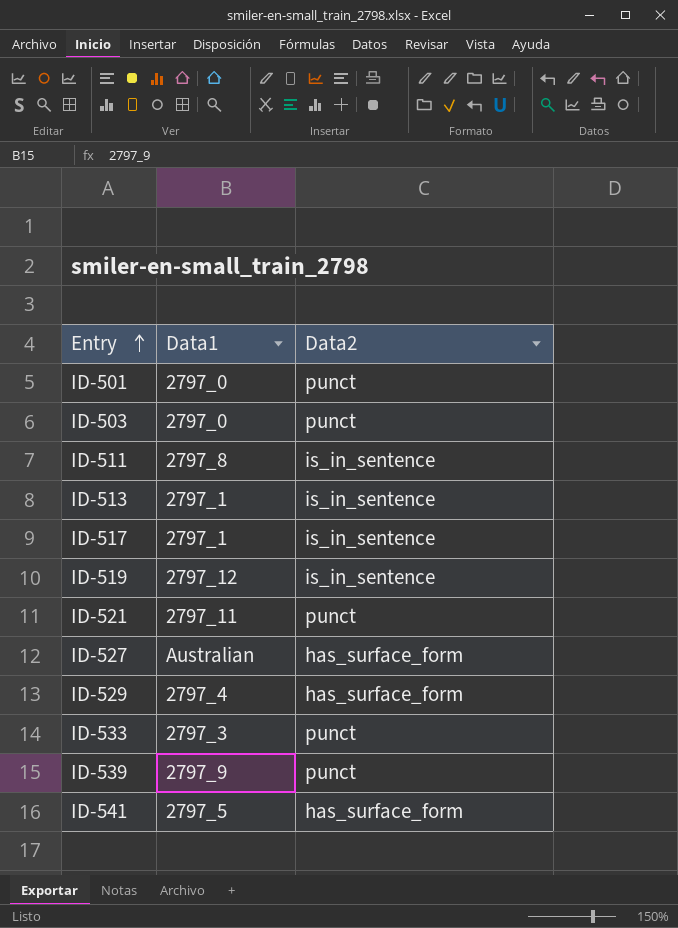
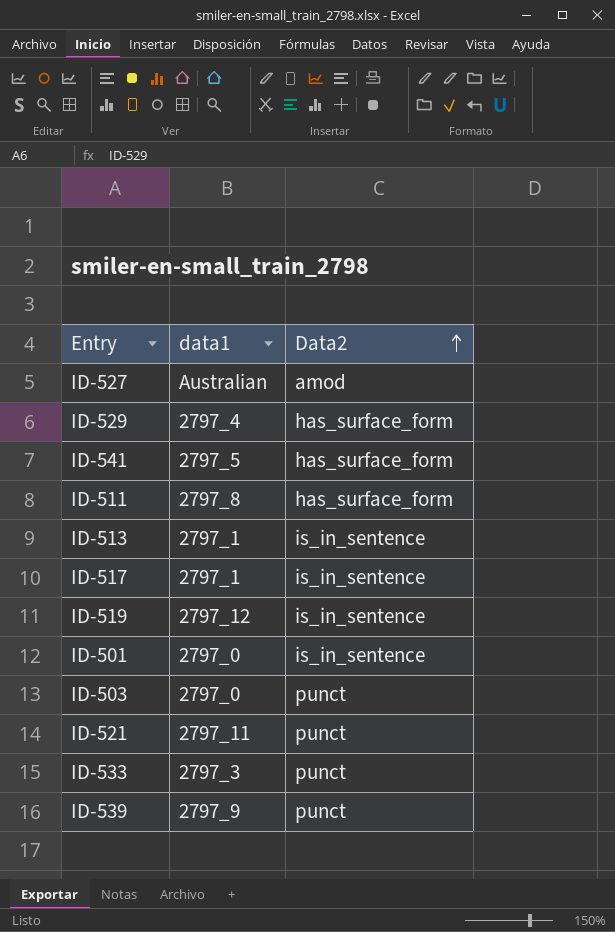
row order: Entry ascending -> Data2 ascending
column name: Data1 -> data1
ID-527 | Data2: has_surface_form -> amod
ID-511 | Data2: is_in_sentence -> has_surface_form
ID-501 | Data2: punct -> is_in_sentence

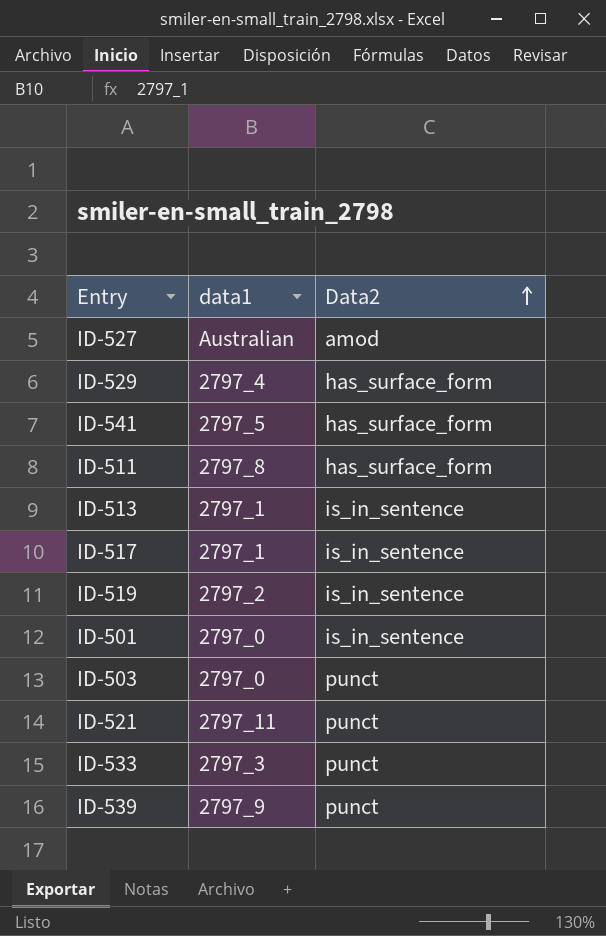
ID-519 | data1: 2797_12 -> 2797_2

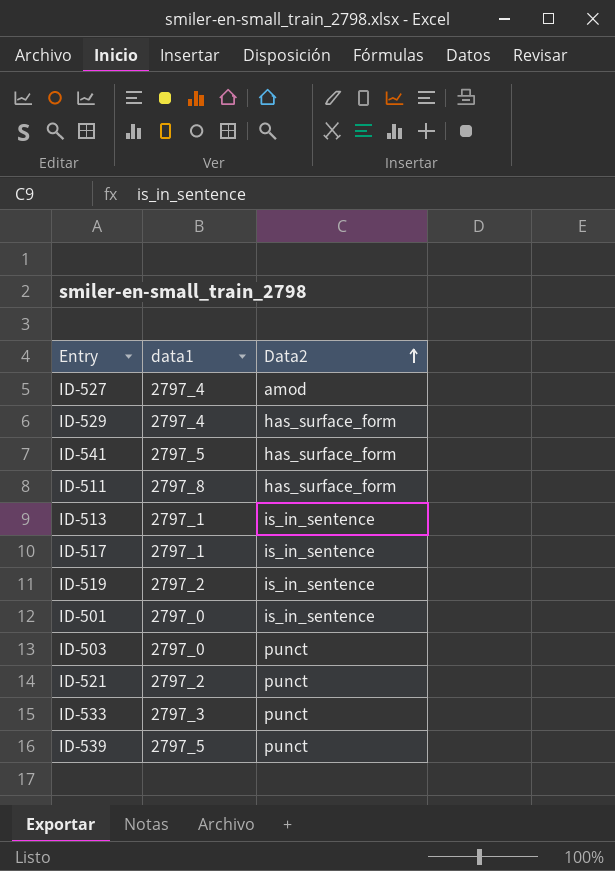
ID-527 | data1: Australian -> 2797_4
ID-521 | data1: 2797_11 -> 2797_2
ID-539 | data1: 2797_9 -> 2797_5

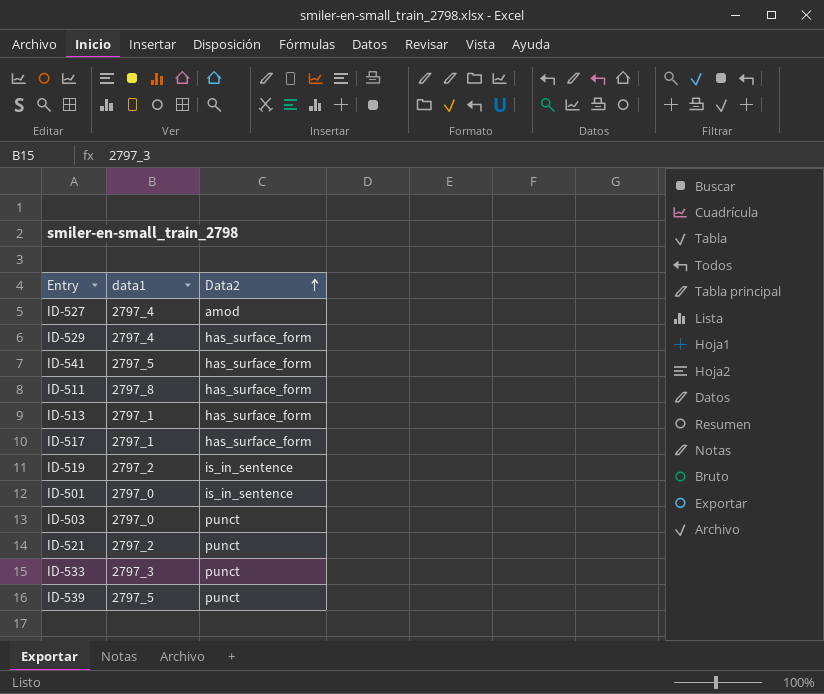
ID-513 | Data2: is_in_sentence -> has_surface_form
ID-517 | Data2: is_in_sentence -> has_surface_form

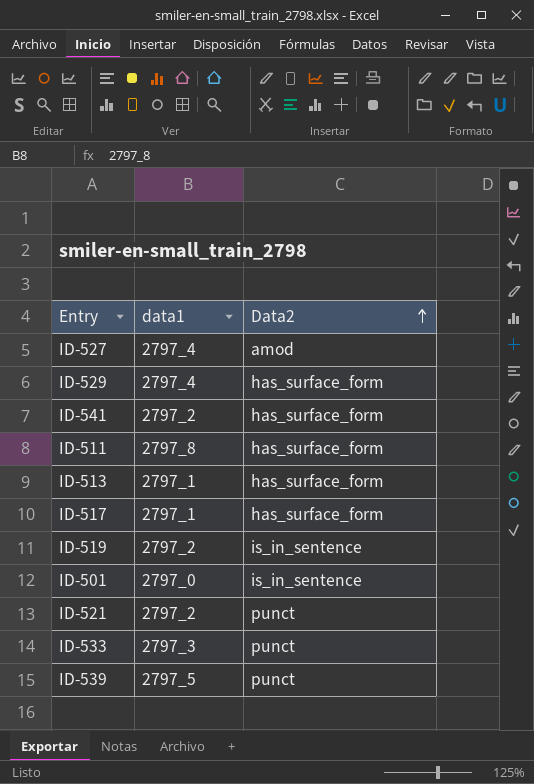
row ID-503: 2797_0 | punct -> none
ID-541 | data1: 2797_5 -> 2797_2

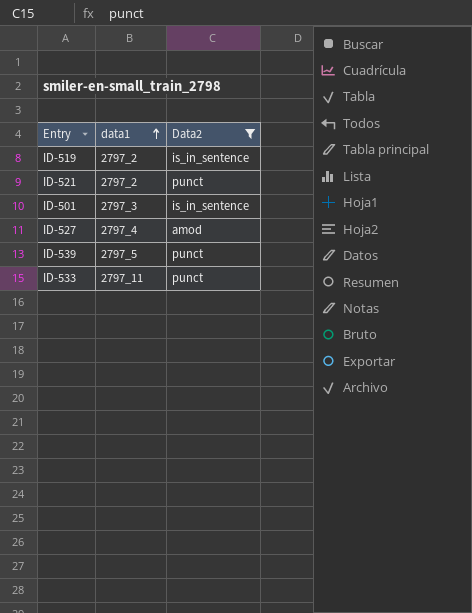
filter: none -> Data2 != has_surface_form
row order: Data2 ascending -> data1 ascending
ID-501 | data1: 2797_0 -> 2797_3
ID-533 | data1: 2797_3 -> 2797_11

